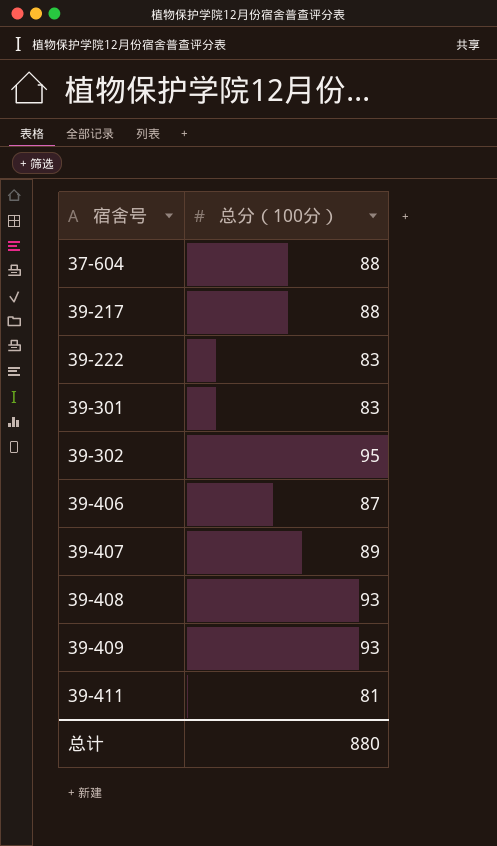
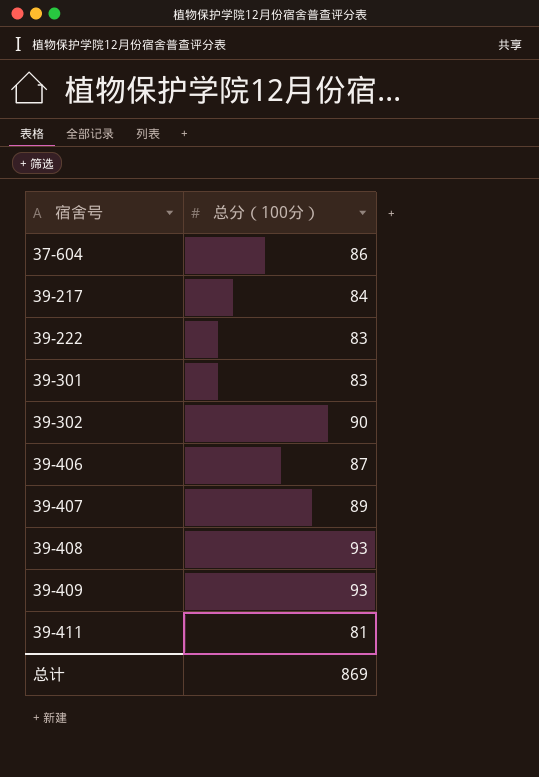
37-604 | 总分（100分）: 88 -> 86
39-217 | 总分（100分）: 88 -> 84
39-302 | 总分（100分）: 95 -> 90
总计 | 总分（100分）: 880 -> 869

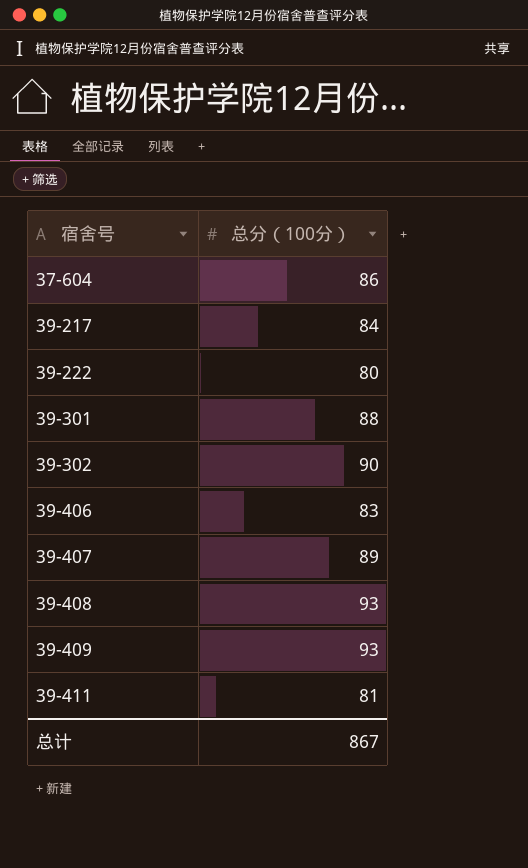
39-222 | 总分（100分）: 83 -> 80
39-301 | 总分（100分）: 83 -> 88
39-406 | 总分（100分）: 87 -> 83
总计 | 总分（100分）: 869 -> 867

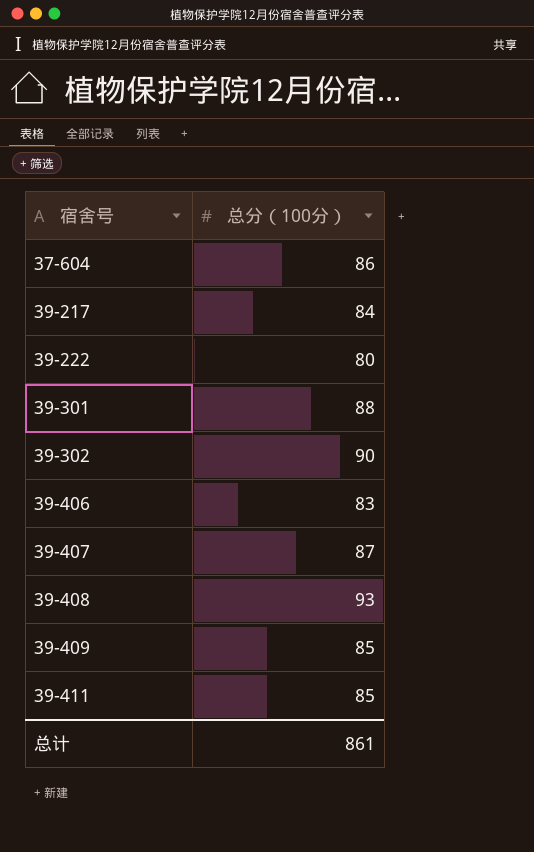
39-407 | 总分（100分）: 89 -> 87
39-409 | 总分（100分）: 93 -> 85
39-411 | 总分（100分）: 81 -> 85
总计 | 总分（100分）: 867 -> 861

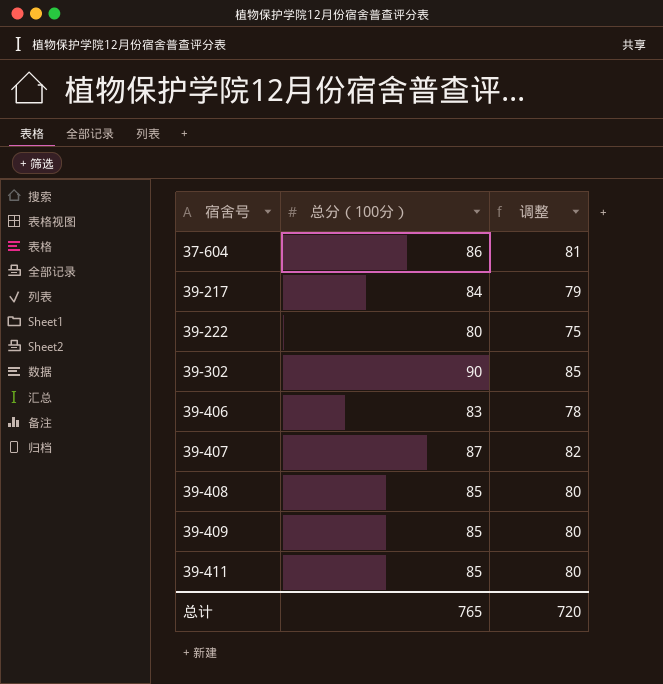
column 调整 | formula: none -> [总分（100分）] - 5
row 39-301: 88 -> none
39-408 | 总分（100分）: 93 -> 85
总计 | 总分（100分）: 861 -> 765

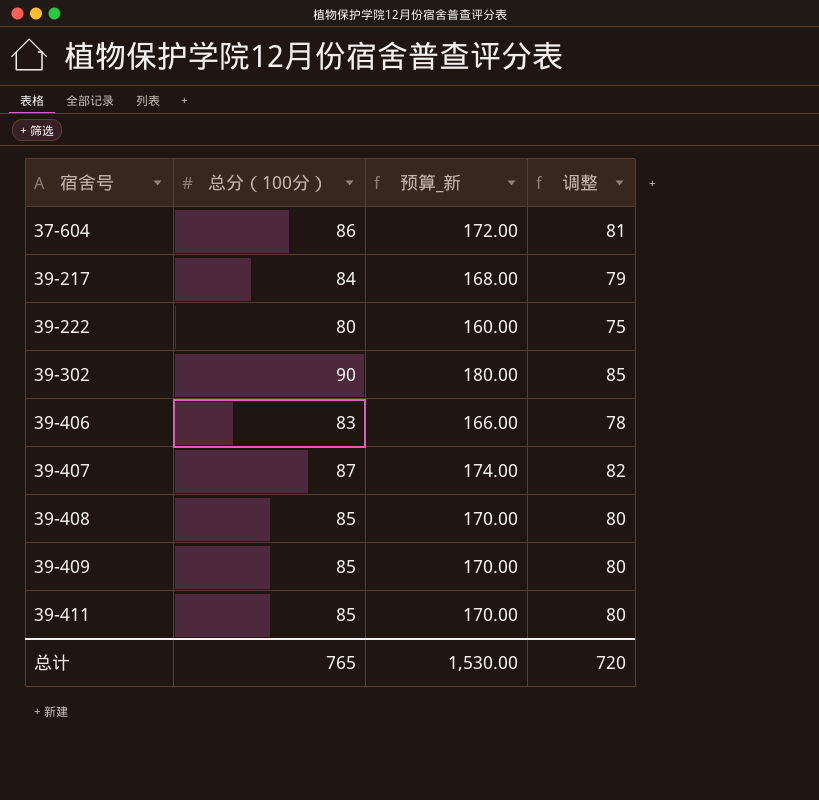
column 预算_新 | formula: none -> [总分（100分）] * 2

